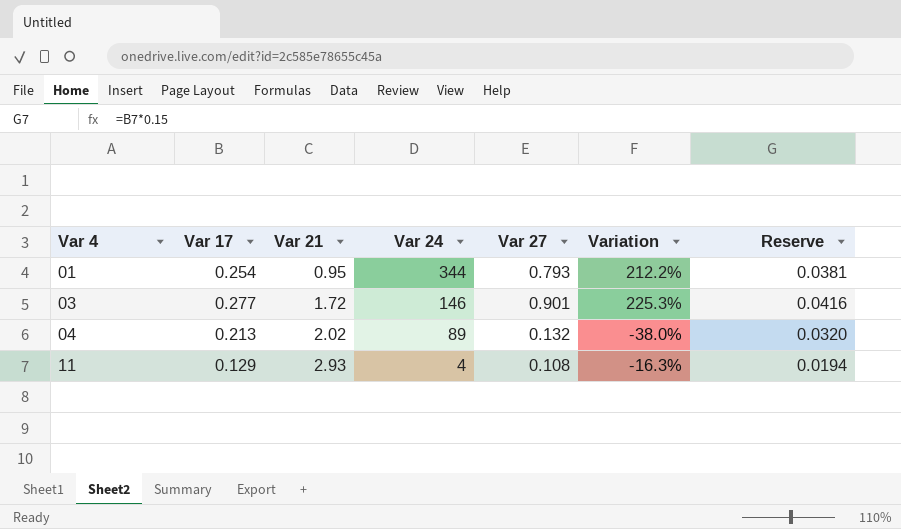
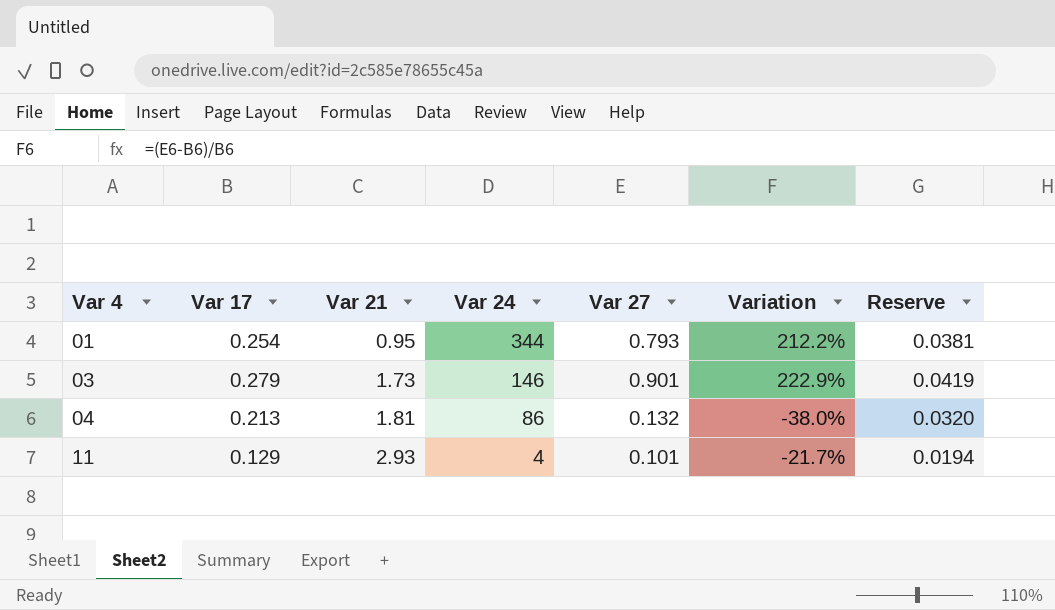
03 | Var 17: 0.277 -> 0.279
03 | Var 21: 1.72 -> 1.73
03 | Variation: 225.3% -> 222.9%
03 | Reserve: 0.0416 -> 0.0419
04 | Var 21: 2.02 -> 1.81
04 | Var 24: 89 -> 86
11 | Var 27: 0.108 -> 0.101
11 | Variation: -16.3% -> -21.7%

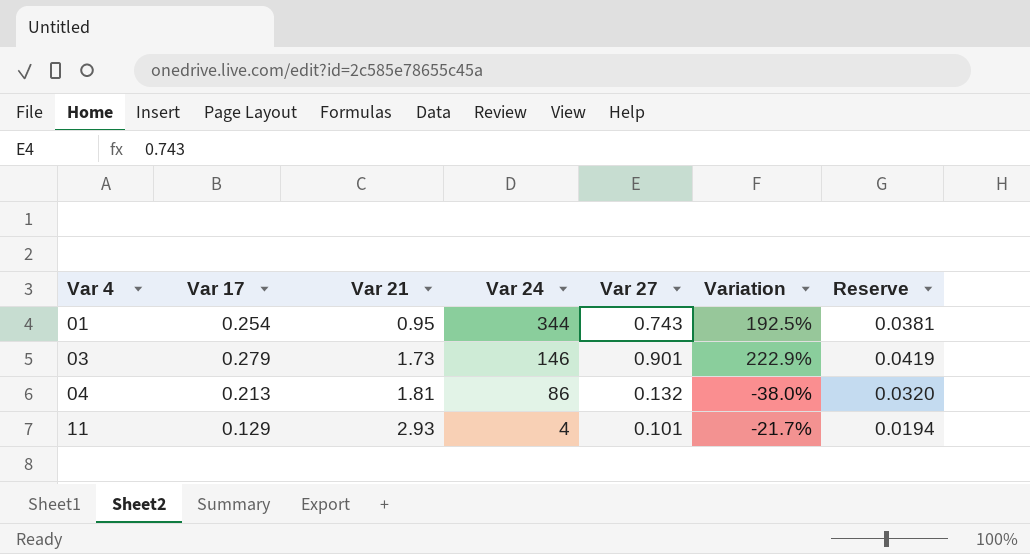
01 | Var 27: 0.793 -> 0.743
01 | Variation: 212.2% -> 192.5%

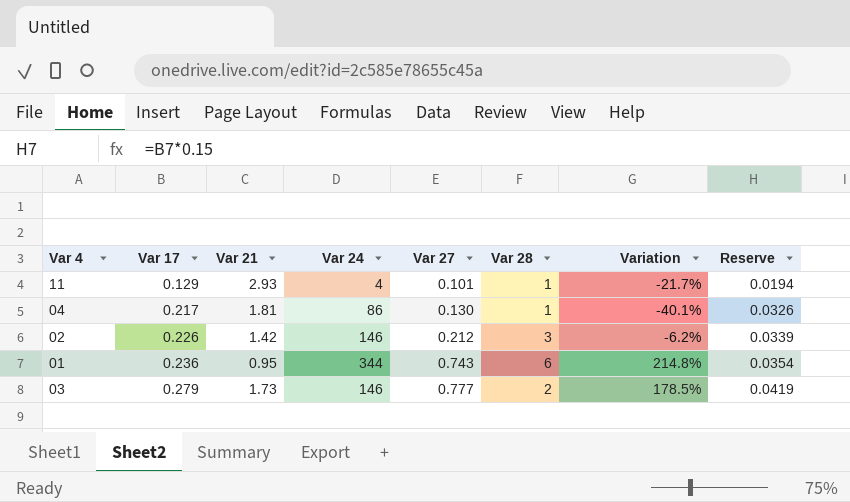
row order: Var 4 ascending -> Var 17 ascending
column Var 28 | position: none -> 6
04 | Var 17: 0.213 -> 0.217
04 | Var 27: 0.132 -> 0.130
04 | Variation: -38.0% -> -40.1%
04 | Reserve: 0.0320 -> 0.0326
row 02: none -> 0.226 | 1.42 | 146 | 0.212 | 3 | -6.2% | 0.0339
01 | Var 17: 0.254 -> 0.236
01 | Variation: 192.5% -> 214.8%
01 | Reserve: 0.0381 -> 0.0354
03 | Var 27: 0.901 -> 0.777
03 | Variation: 222.9% -> 178.5%

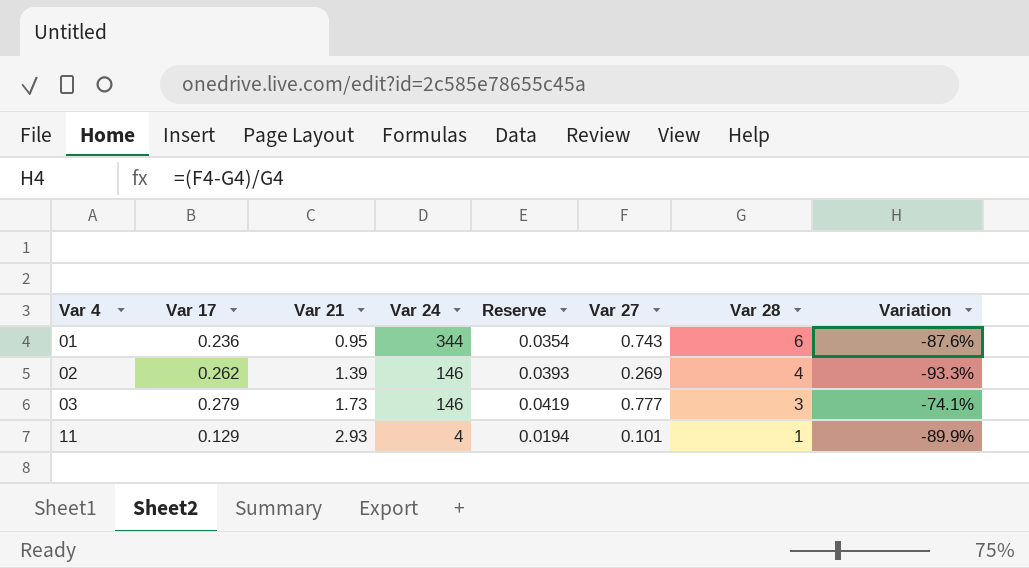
row order: Var 17 ascending -> Var 4 ascending
column Reserve | position: 8 -> 5
column Variation | formula: ([Var 27] - [Var 17]) / [Var 17] -> ([Var 27] - [Var 28]) / [Var 28]
row 04: 0.217 | 1.81 | 86 | 0.130 | 1 | -40.1% | 0.0326 -> none
02 | Var 17: 0.226 -> 0.262
02 | Var 21: 1.42 -> 1.39
02 | Reserve: 0.0339 -> 0.0393
02 | Var 27: 0.212 -> 0.269
02 | Var 28: 3 -> 4
03 | Var 28: 2 -> 3

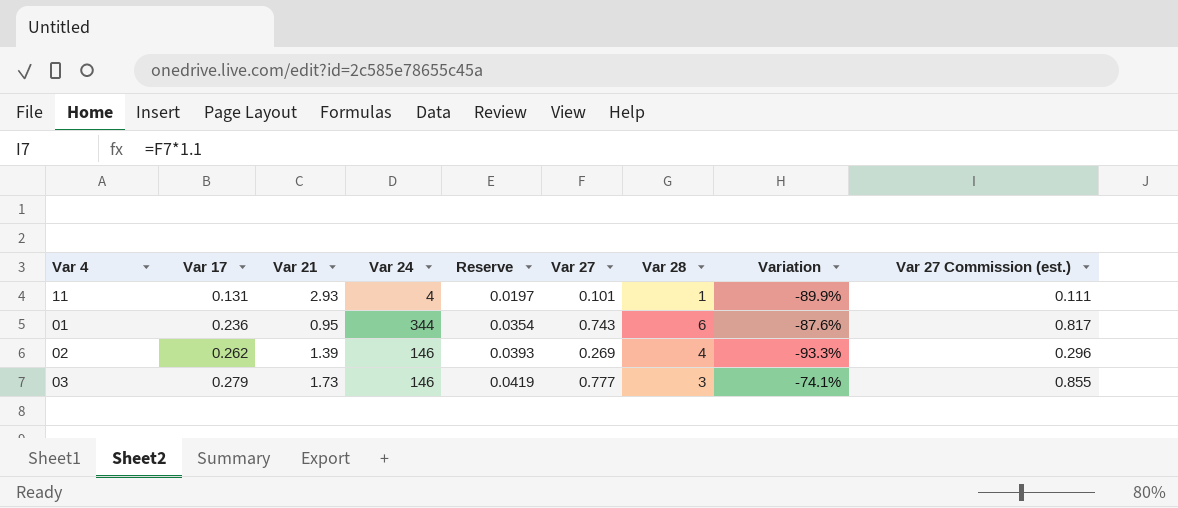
row order: Var 4 ascending -> Var 17 ascending
column Var 27 Commission (est.) | formula: none -> [Var 27] * 1.1
11 | Var 17: 0.129 -> 0.131
11 | Reserve: 0.0194 -> 0.0197

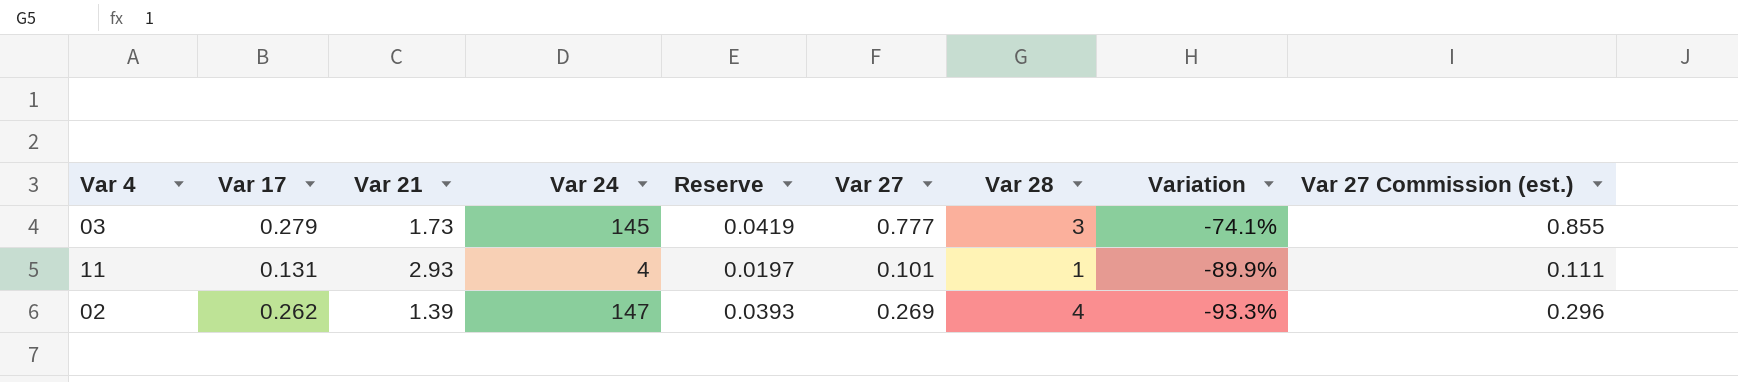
row order: Var 17 ascending -> Variation descending
row 01: 0.236 | 0.95 | 344 | 0.0354 | 0.743 | 6 | -87.6% | 0.817 -> none
03 | Var 24: 146 -> 145
02 | Var 24: 146 -> 147

